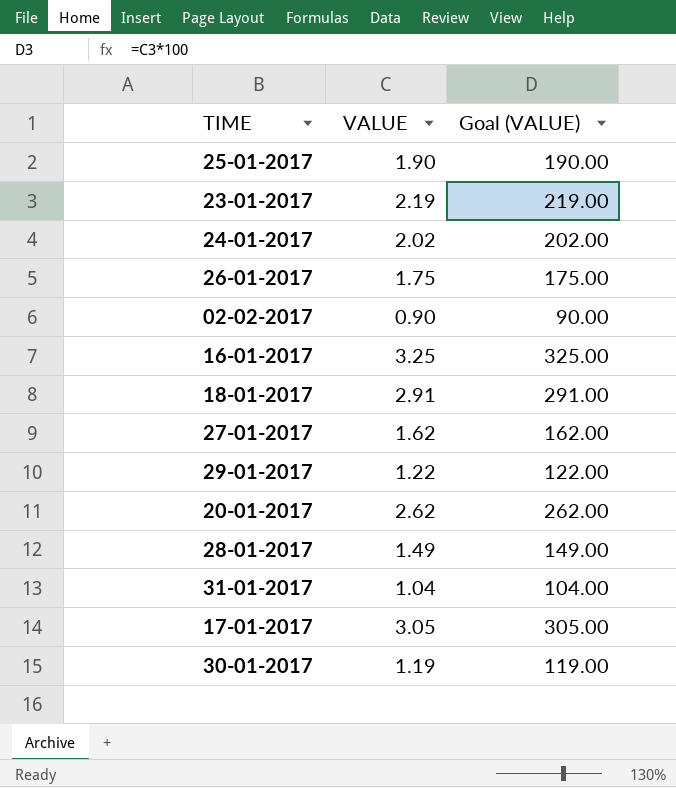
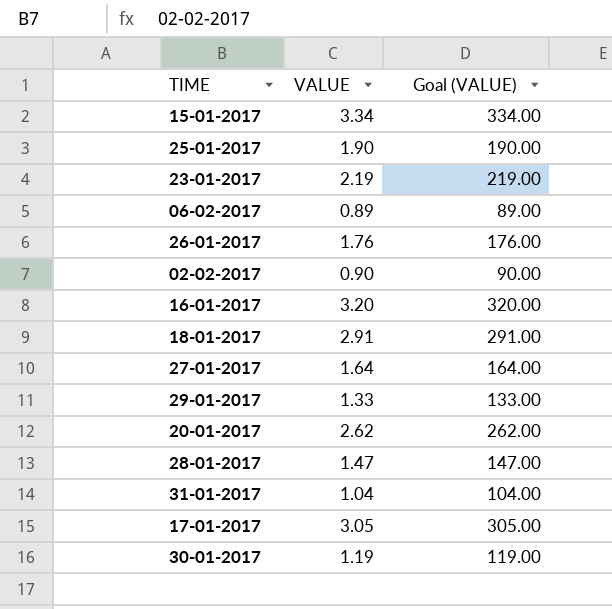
row 24-01-2017: 2.02 | 202.00 -> none
row 15-01-2017: none -> 3.34 | 334.00
row 06-02-2017: none -> 0.89 | 89.00
26-01-2017 | VALUE: 1.75 -> 1.76
26-01-2017 | Goal (VALUE): 175.00 -> 176.00
16-01-2017 | VALUE: 3.25 -> 3.20
16-01-2017 | Goal (VALUE): 325.00 -> 320.00
27-01-2017 | VALUE: 1.62 -> 1.64
27-01-2017 | Goal (VALUE): 162.00 -> 164.00
29-01-2017 | VALUE: 1.22 -> 1.33
29-01-2017 | Goal (VALUE): 122.00 -> 133.00
28-01-2017 | VALUE: 1.49 -> 1.47
28-01-2017 | Goal (VALUE): 149.00 -> 147.00

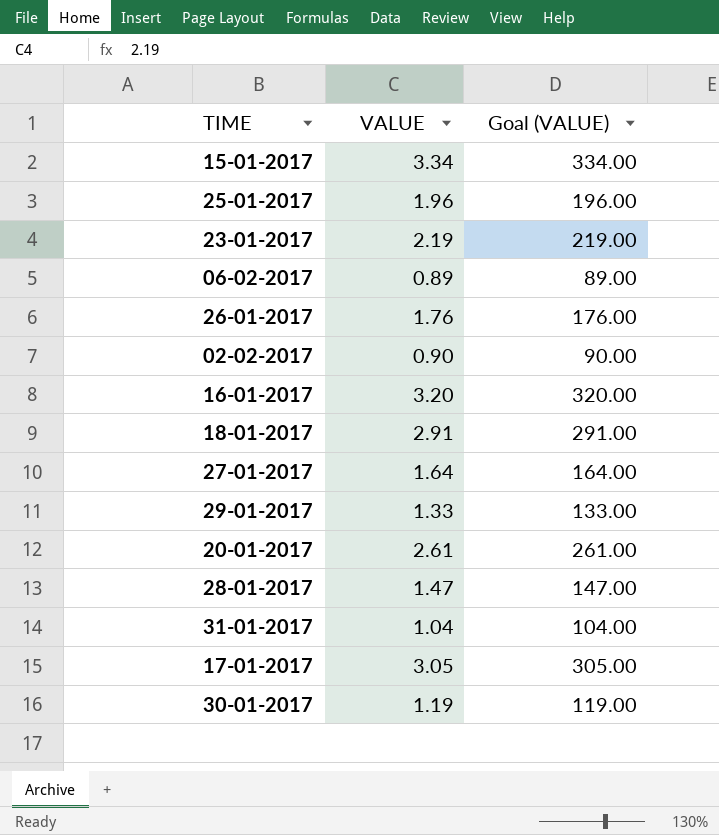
25-01-2017 | VALUE: 1.90 -> 1.96
25-01-2017 | Goal (VALUE): 190.00 -> 196.00
20-01-2017 | VALUE: 2.62 -> 2.61
20-01-2017 | Goal (VALUE): 262.00 -> 261.00

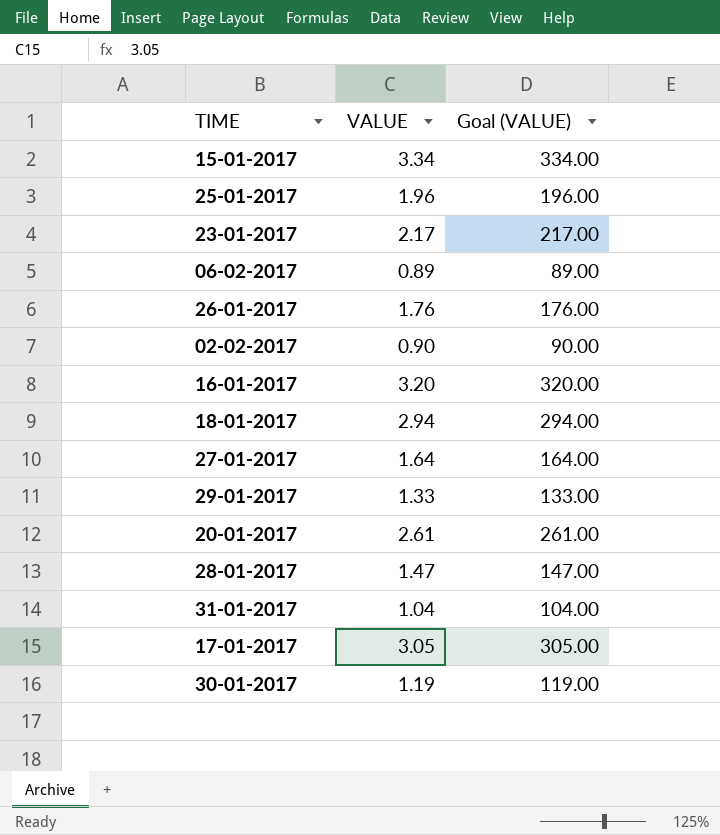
23-01-2017 | VALUE: 2.19 -> 2.17
23-01-2017 | Goal (VALUE): 219.00 -> 217.00
18-01-2017 | VALUE: 2.91 -> 2.94
18-01-2017 | Goal (VALUE): 291.00 -> 294.00

